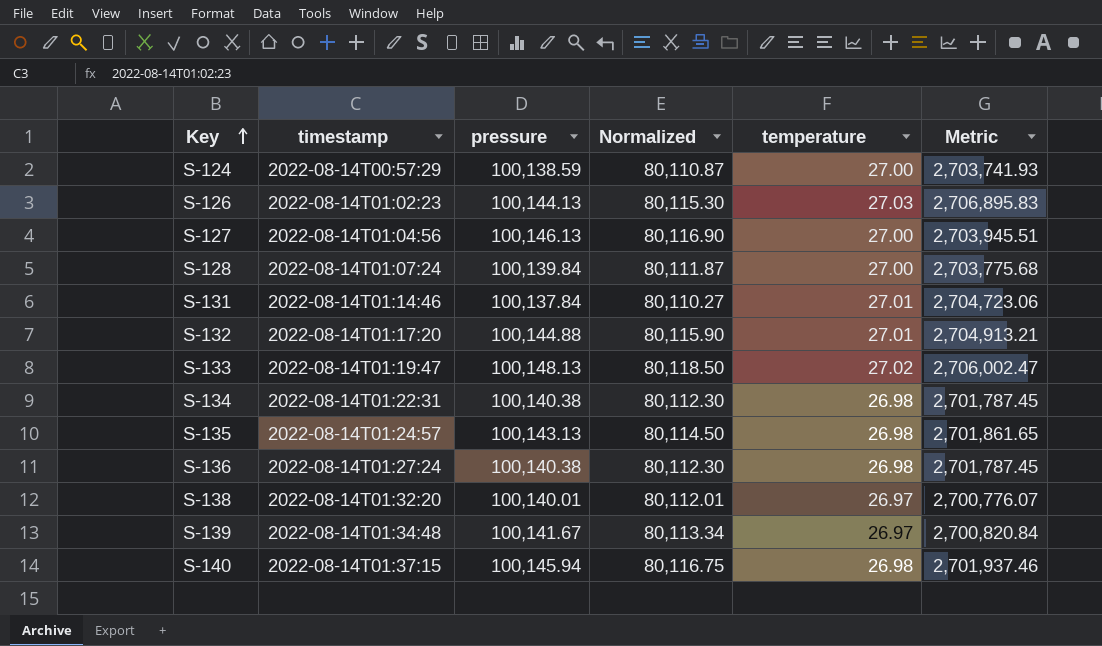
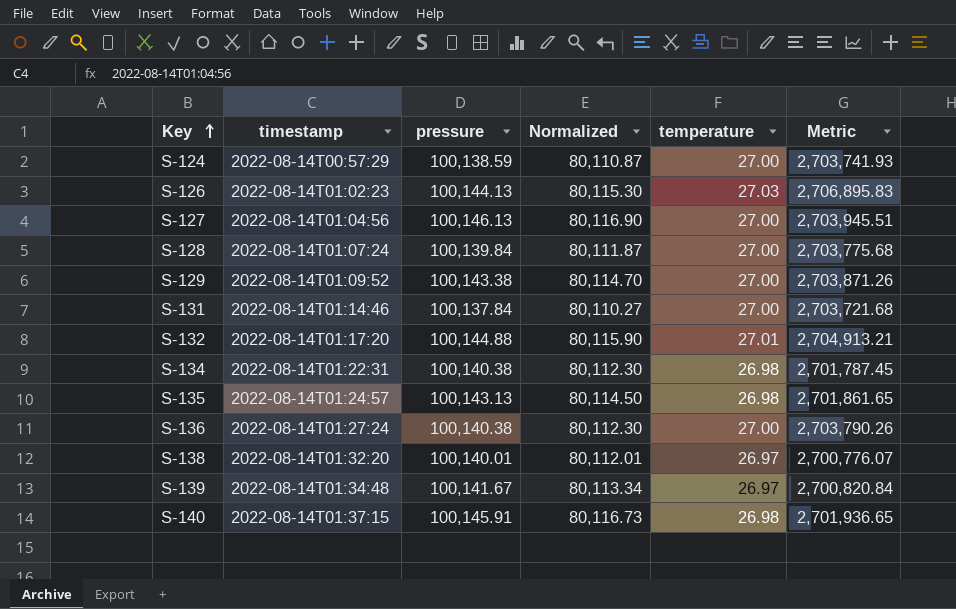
row S-133: 2022-08-14T01:19:47 | 100,148.13 | 80,118.50 | 27.02 | 2,706,002.47 -> none
row S-129: none -> 2022-08-14T01:09:52 | 100,143.38 | 80,114.70 | 27.00 | 2,703,871.26
S-131 | temperature: 27.01 -> 27.00
S-131 | Metric: 2,704,723.06 -> 2,703,721.68
S-136 | temperature: 26.98 -> 27.00
S-136 | Metric: 2,701,787.45 -> 2,703,790.26
S-140 | pressure: 100,145.94 -> 100,145.91
S-140 | Normalized: 80,116.75 -> 80,116.73
S-140 | Metric: 2,701,937.46 -> 2,701,936.65

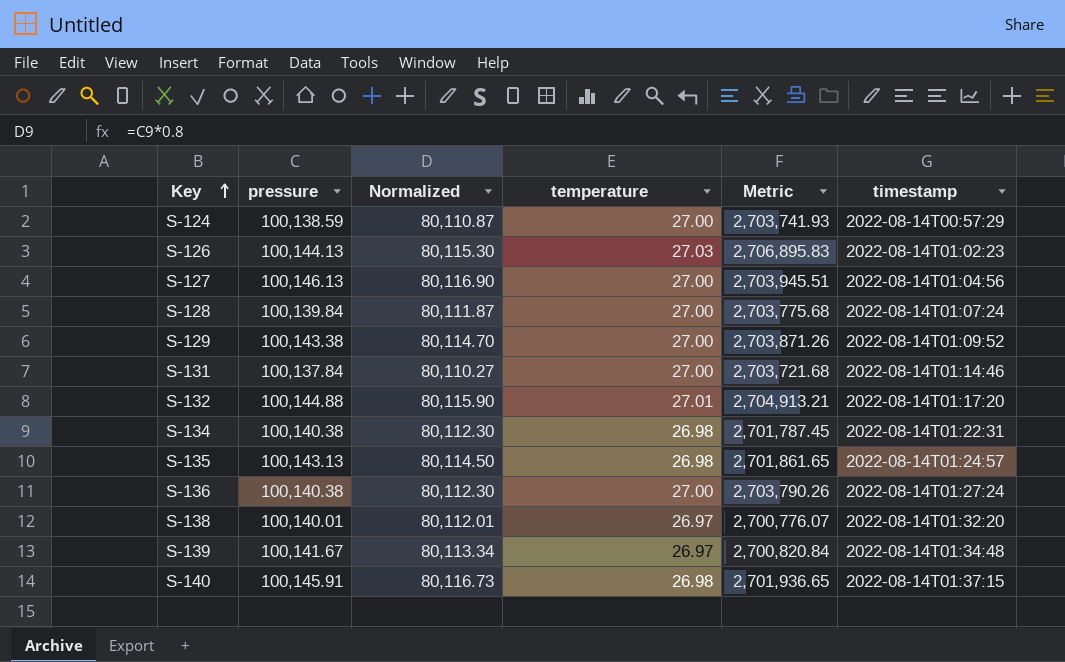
column timestamp | position: 2 -> 6

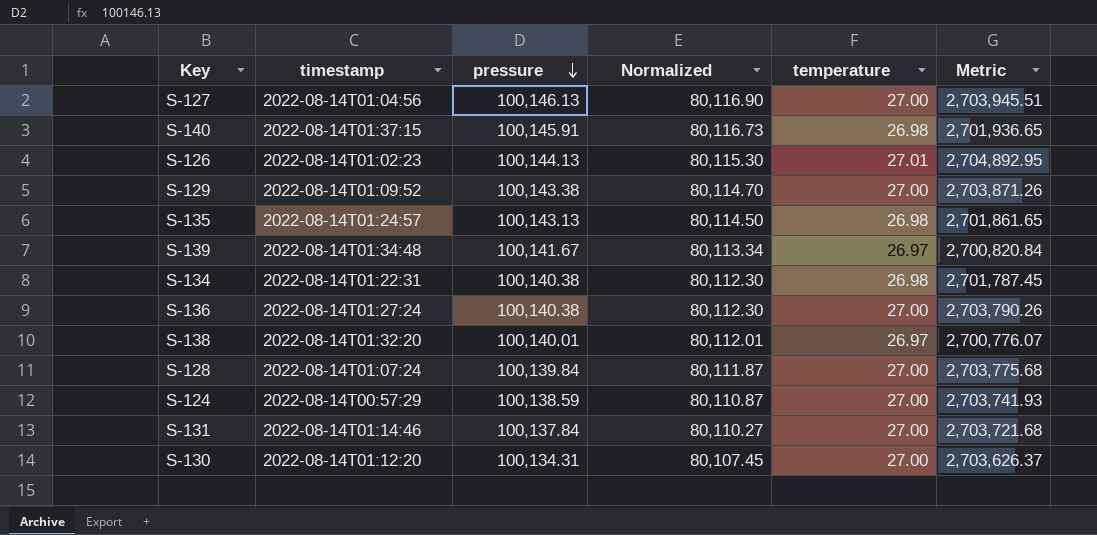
row order: Key ascending -> pressure descending
column timestamp | position: 6 -> 2
row S-132: 100,144.88 | 80,115.90 | 27.01 | 2,704,913.21 | 2022-08-14T01:17:20 -> none
S-126 | temperature: 27.03 -> 27.01
S-126 | Metric: 2,706,895.83 -> 2,704,892.95
row S-130: none -> 2022-08-14T01:12:20 | 100,134.31 | 80,107.45 | 27.00 | 2,703,626.37

